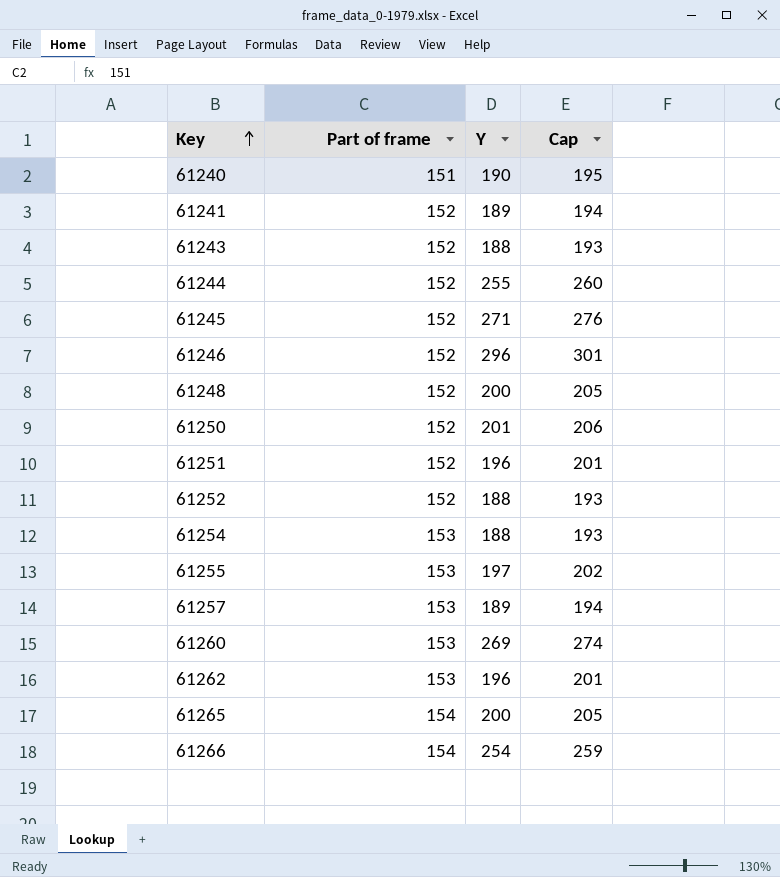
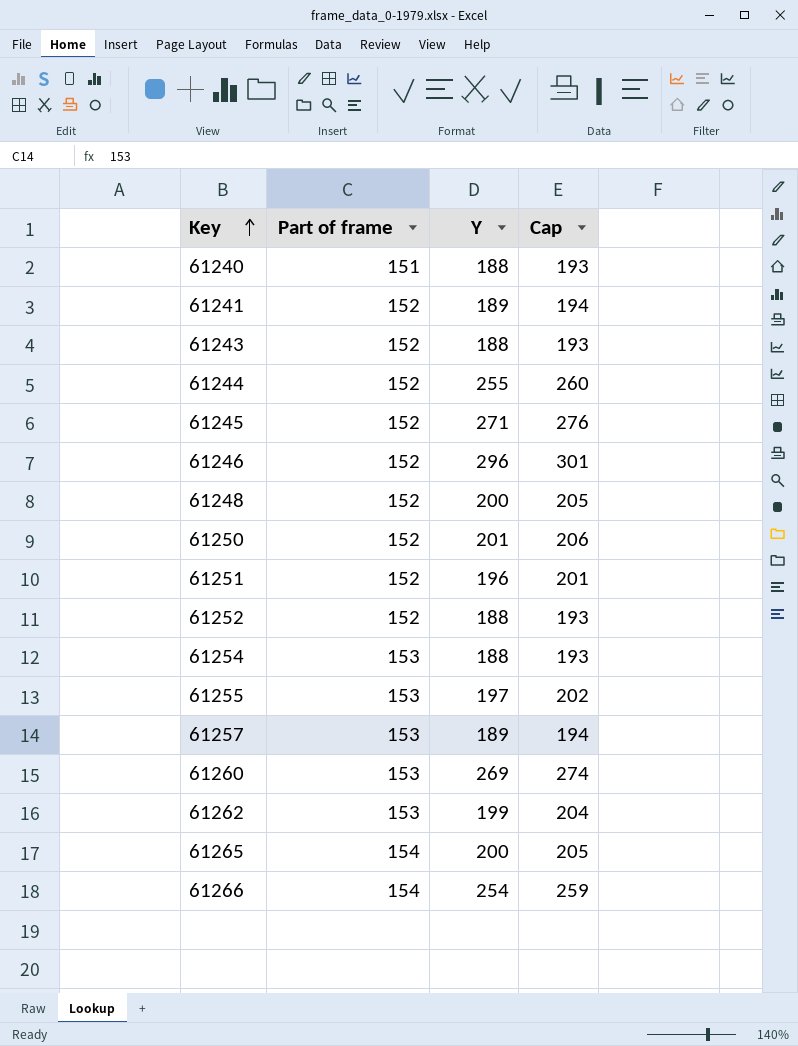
61240 | Y: 190 -> 188
61240 | Cap: 195 -> 193
61262 | Y: 196 -> 199
61262 | Cap: 201 -> 204

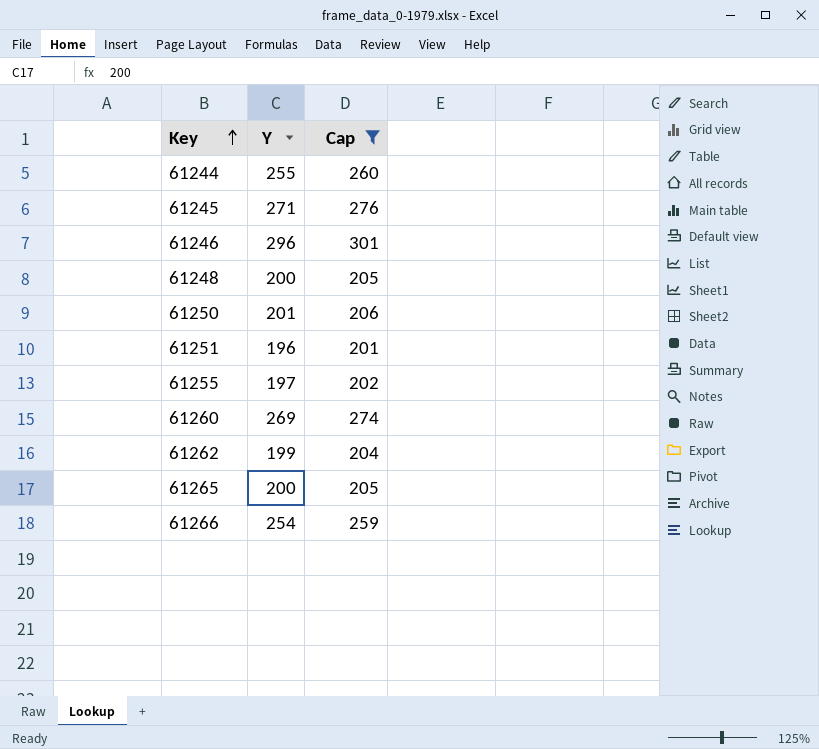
filter: none -> Cap >= 201
column Part of frame | position: 2 -> none

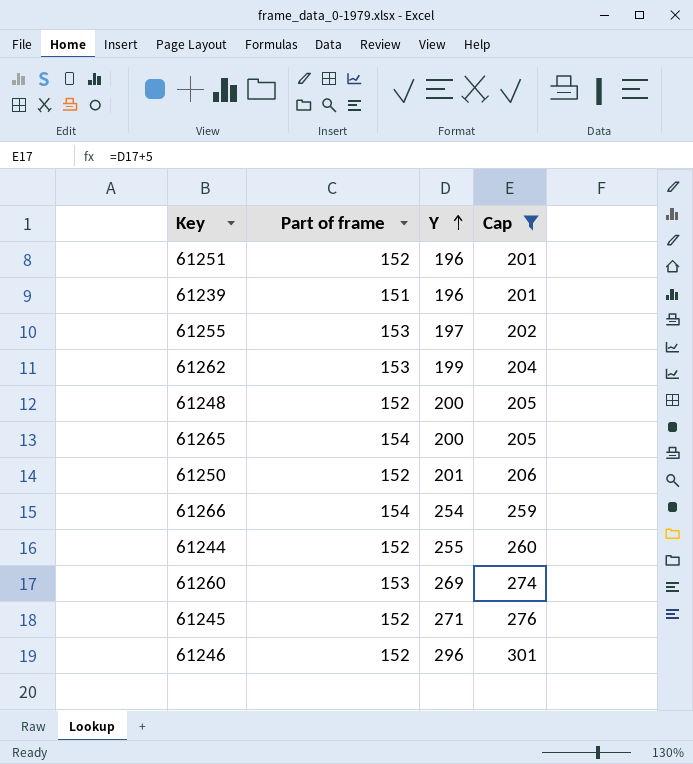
row order: Key ascending -> Y ascending
column Part of frame | position: none -> 2
row 61239: none -> 151 | 196 | 201

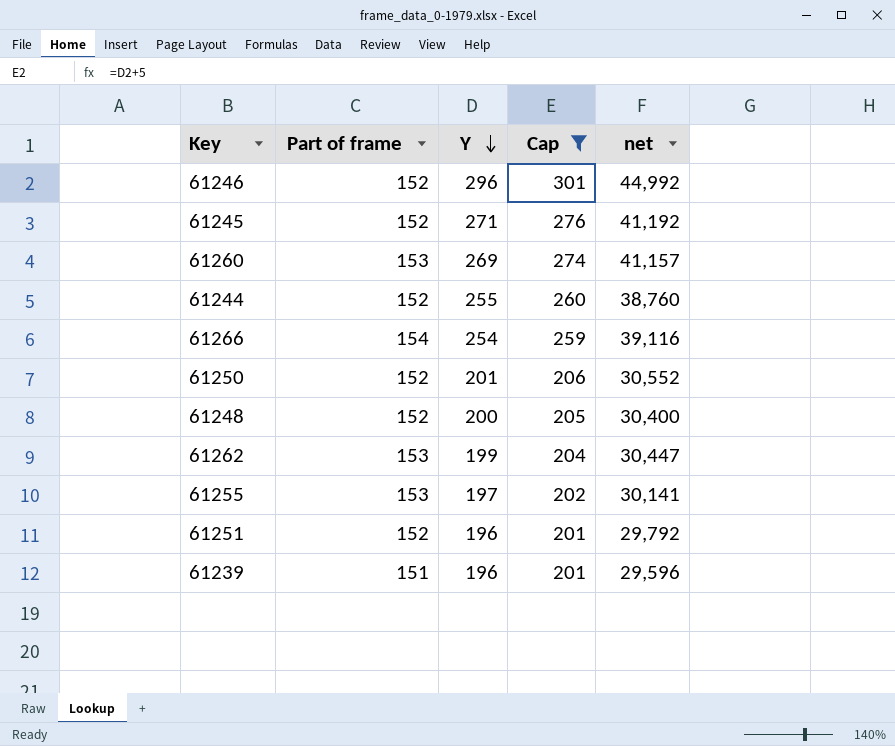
row order: Y ascending -> Y descending
column net | formula: none -> [Part of frame] * [Y]
row 61265: 154 | 200 | 205 -> none

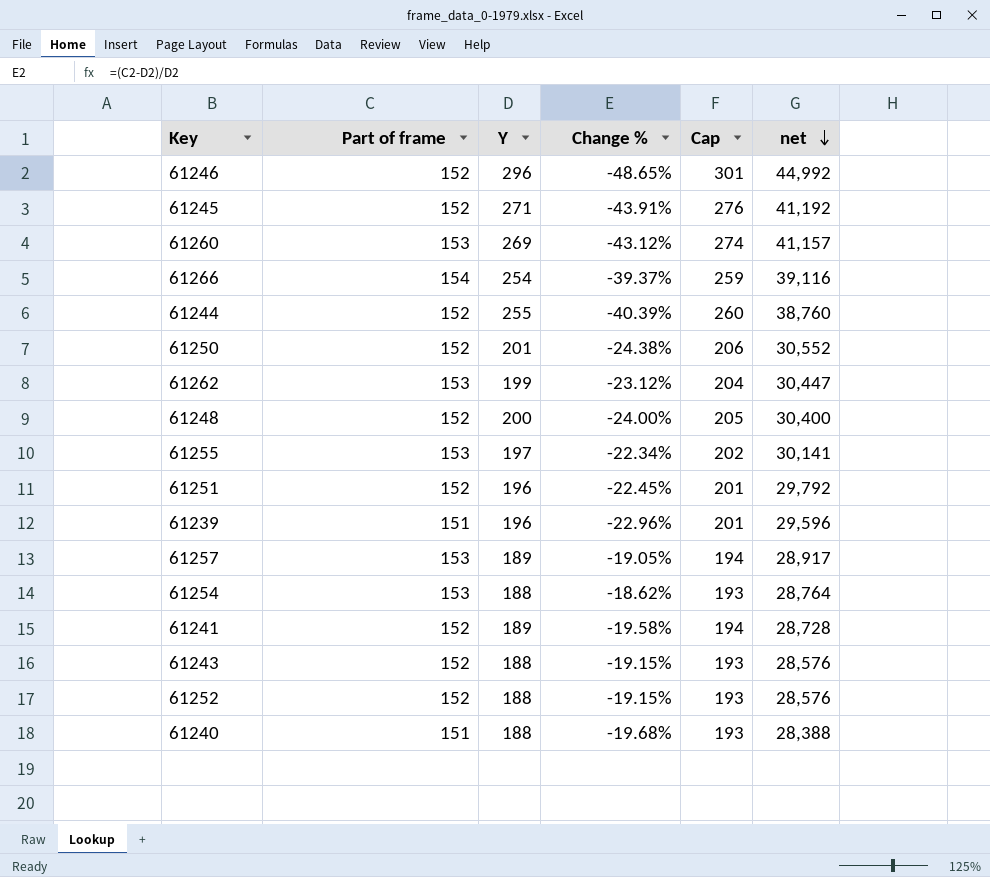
filter: Cap >= 201 -> none
row order: Y descending -> net descending
column Change % | formula: none -> ([Part of frame] - [Y]) / [Y]

